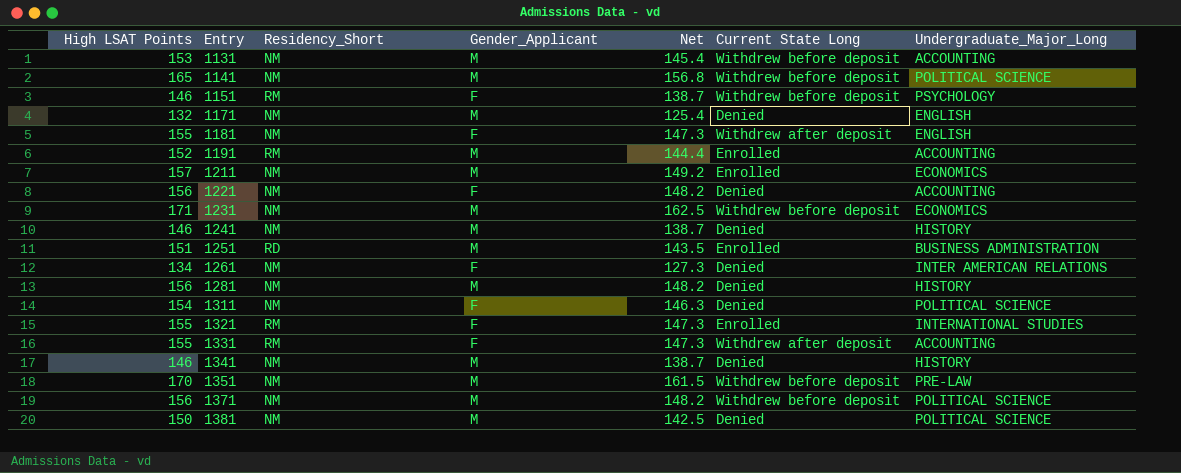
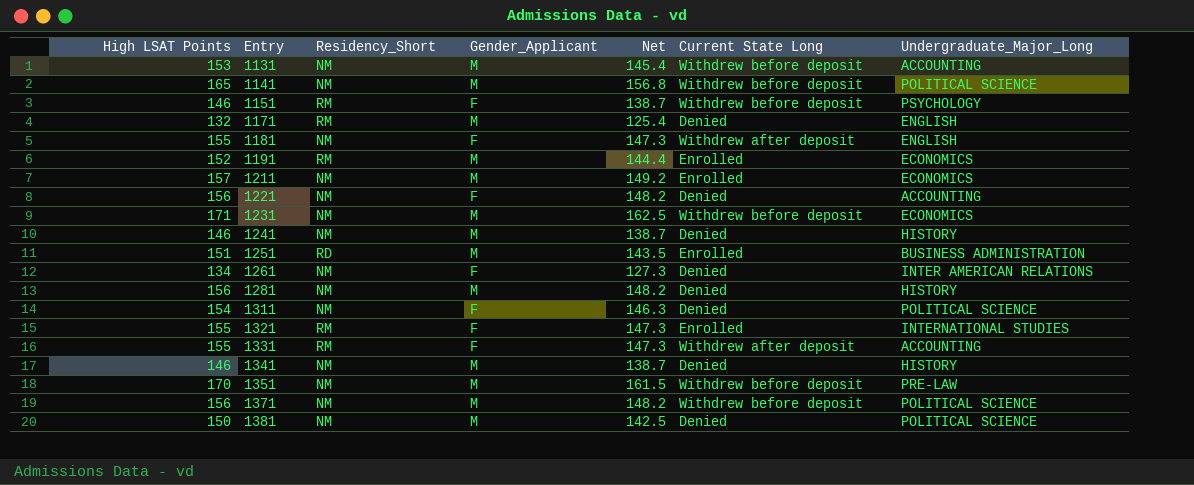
1171 | Residency_Short: NM -> RM
1191 | Undergraduate_Major_Long: ACCOUNTING -> ECONOMICS

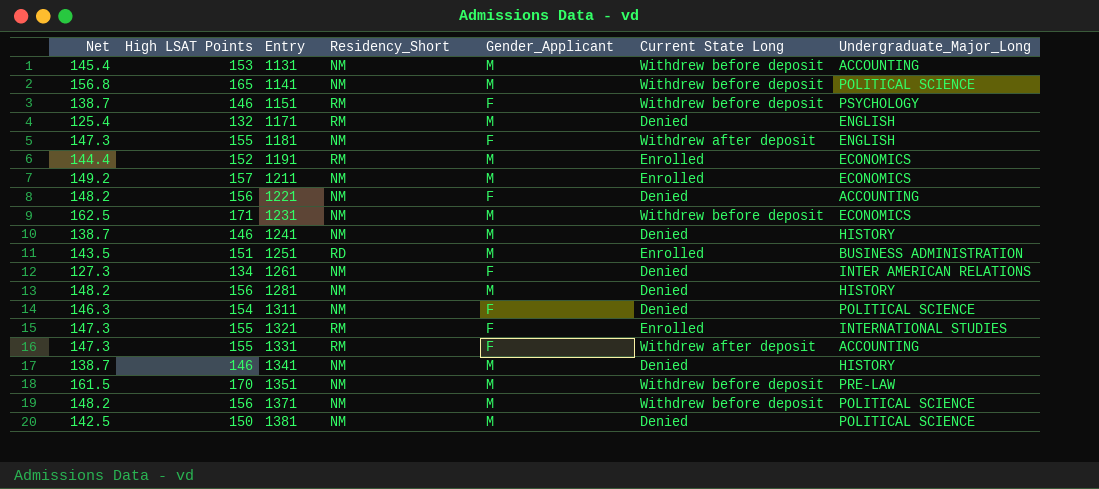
column Net | position: 5 -> 1

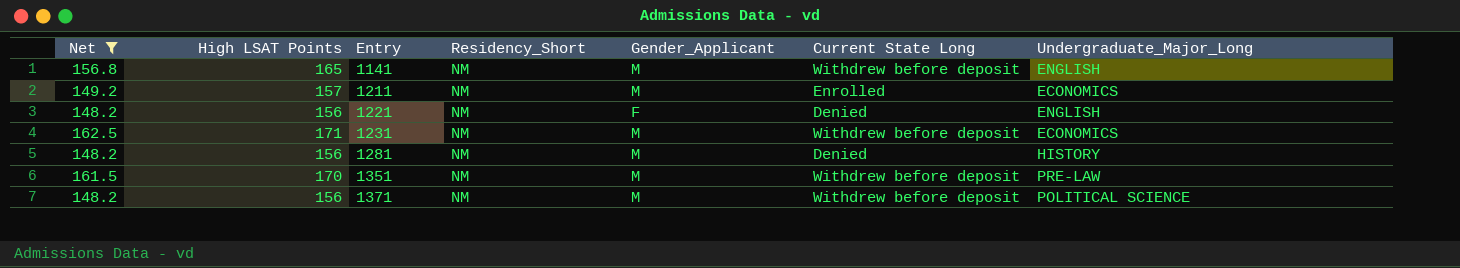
filter: none -> Net >= 148.2
1141 | Undergraduate_Major_Long: POLITICAL SCIENCE -> ENGLISH
1221 | Undergraduate_Major_Long: ACCOUNTING -> ENGLISH

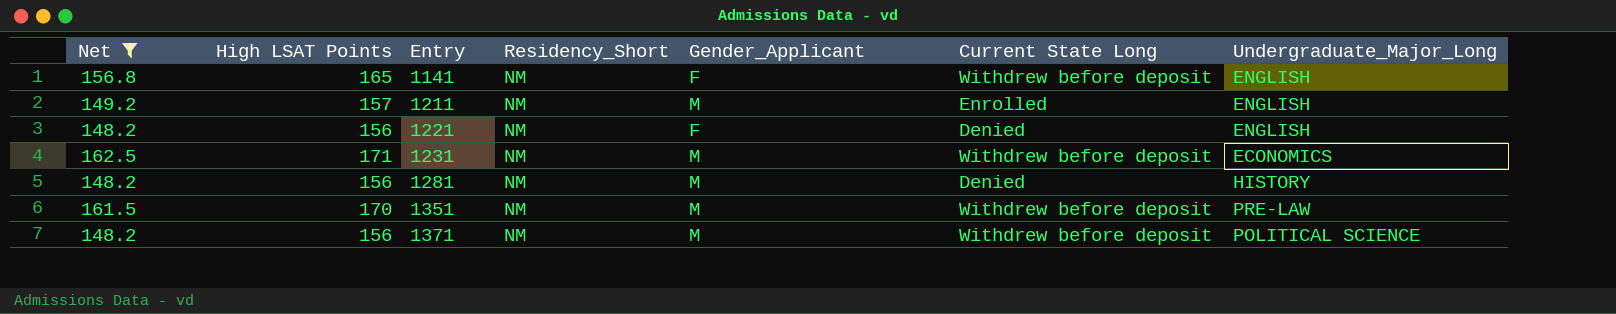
1141 | Gender_Applicant: M -> F
1211 | Undergraduate_Major_Long: ECONOMICS -> ENGLISH

